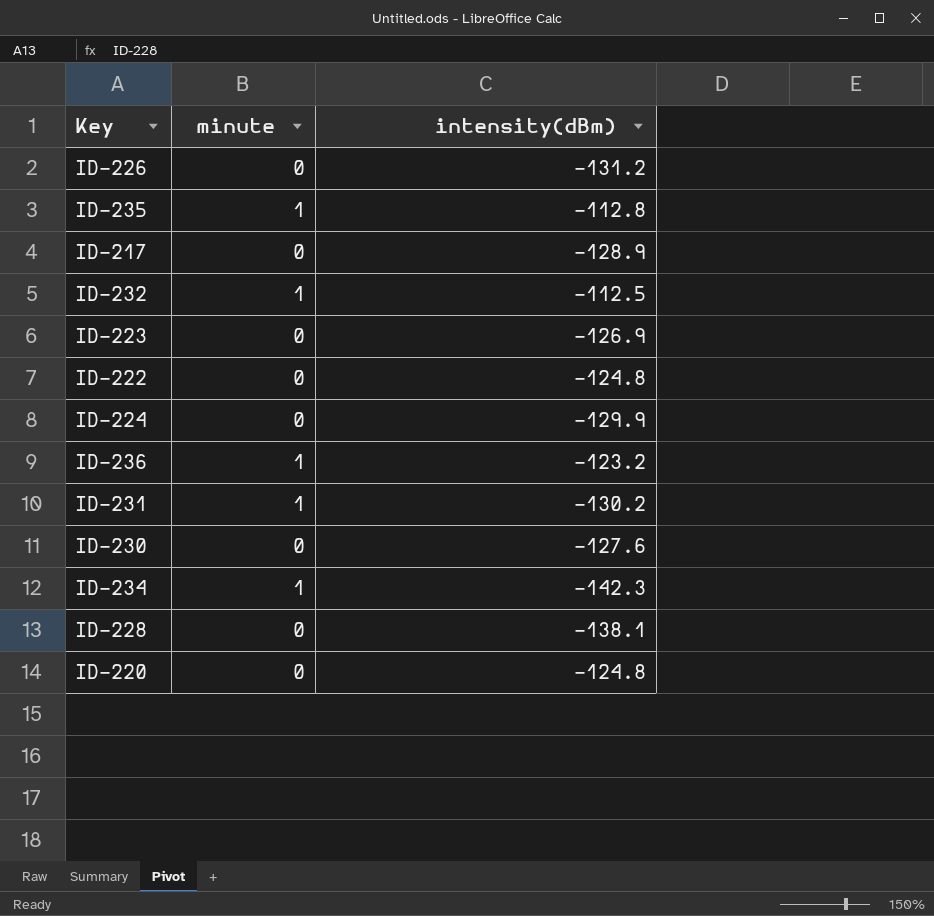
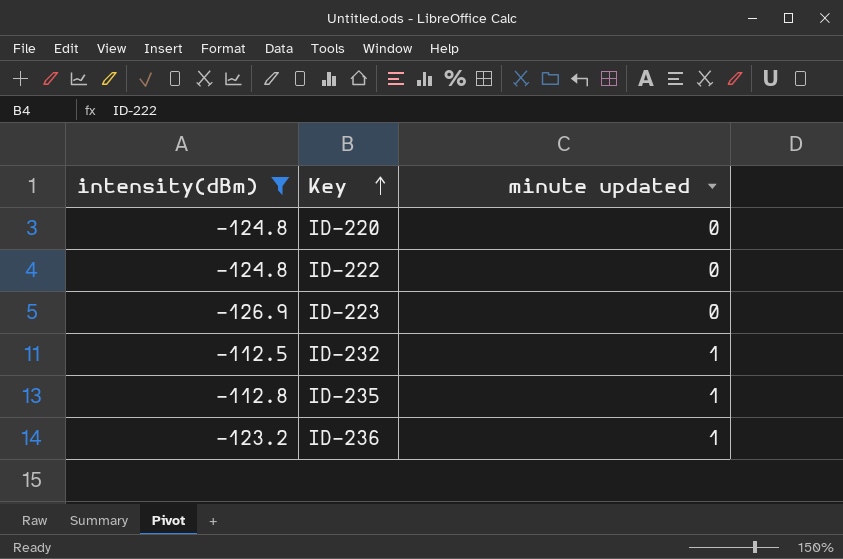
filter: none -> intensity(dBm) >= -126.9
row order: none -> Key ascending
column intensity(dBm) | position: 3 -> 1
column name: minute -> minute updated

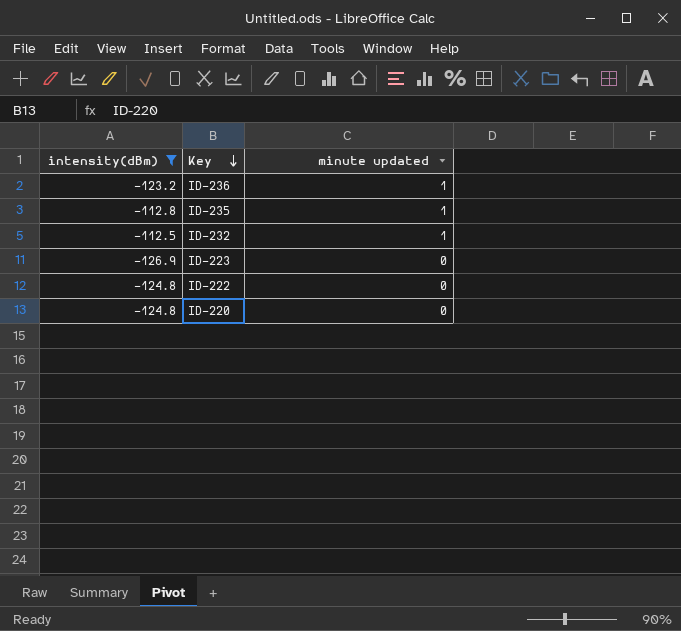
row order: Key ascending -> Key descending

